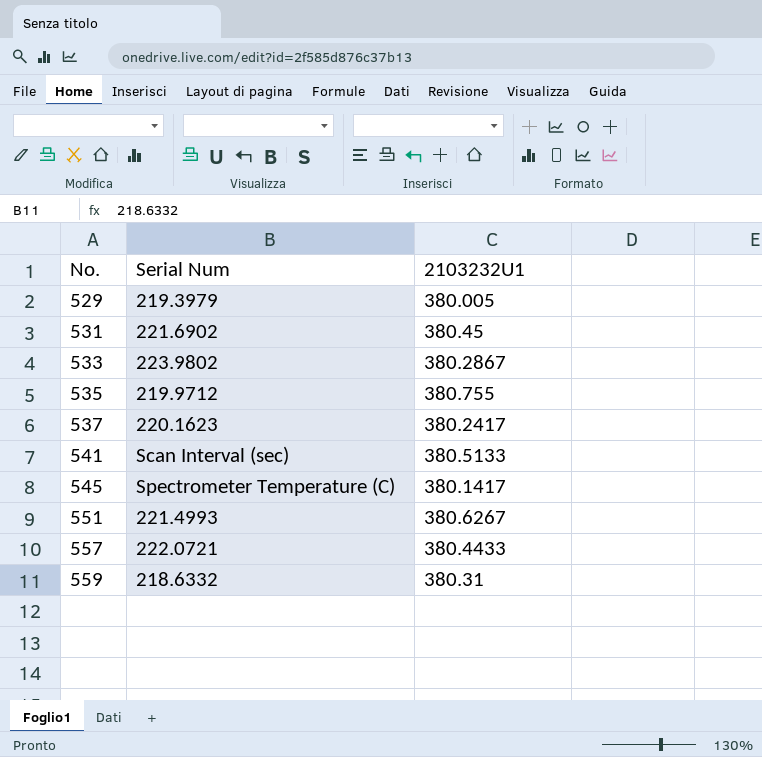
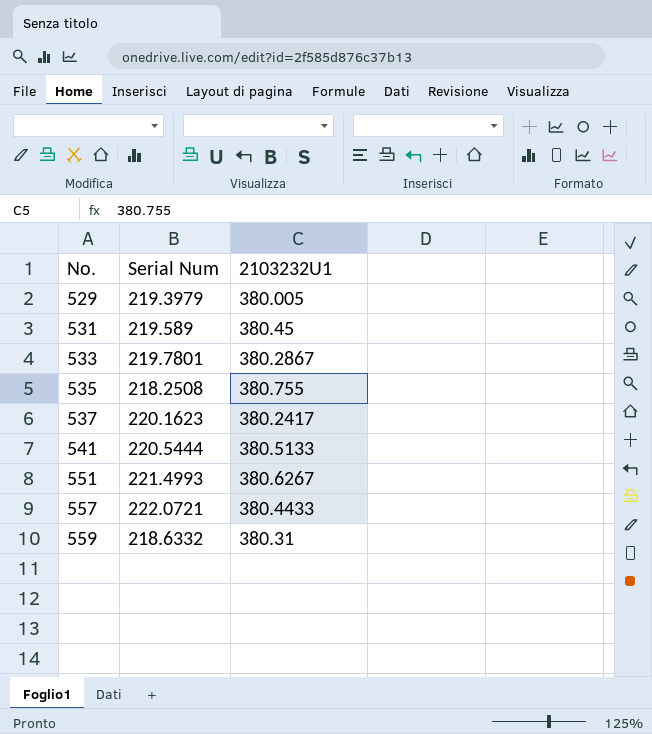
row 545: Spectrometer Temperature (C) | 380.1417 -> none
531 | Serial Num: 221.6902 -> 219.589
533 | Serial Num: 223.9802 -> 219.7801
535 | Serial Num: 219.9712 -> 218.2508
541 | Serial Num: Scan Interval (sec) -> 220.5444

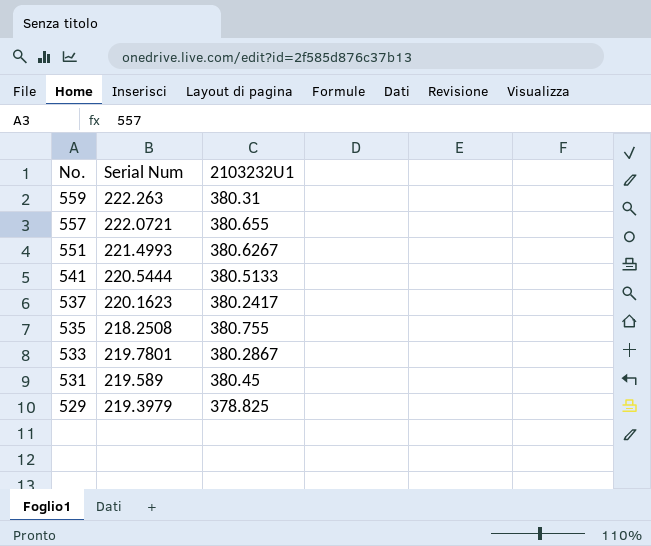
row order: No. ascending -> No. descending
559 | Serial Num: 218.6332 -> 222.263
557 | 2103232U1: 380.4433 -> 380.655
529 | 2103232U1: 380.005 -> 378.825

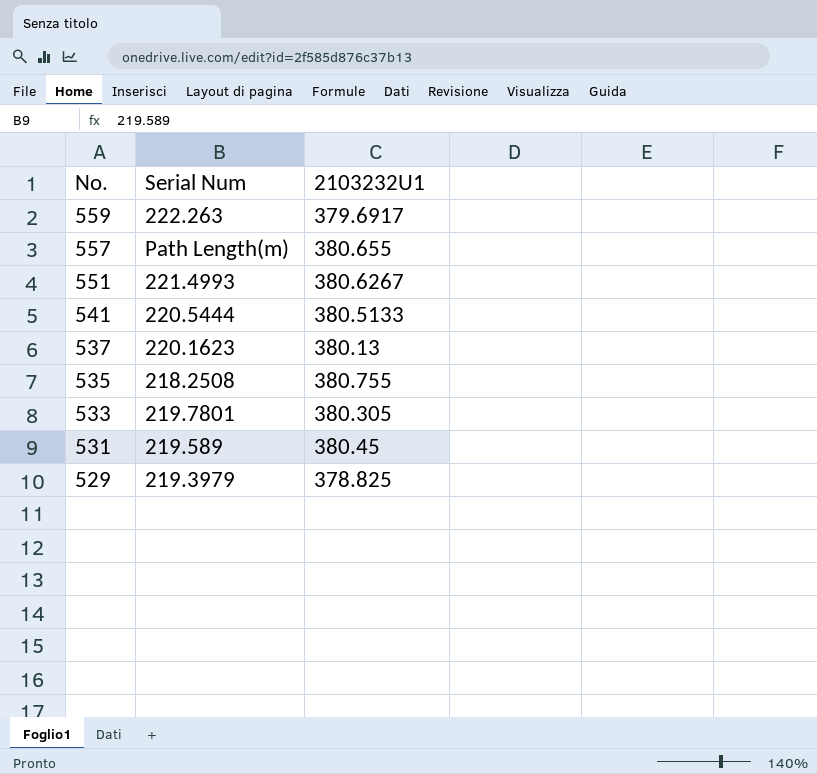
559 | 2103232U1: 380.31 -> 379.6917
557 | Serial Num: 222.0721 -> Path Length(m)
537 | 2103232U1: 380.2417 -> 380.13
533 | 2103232U1: 380.2867 -> 380.305

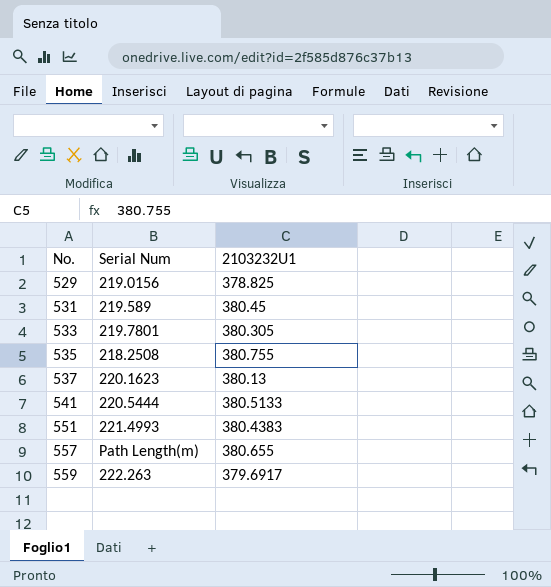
row order: No. descending -> No. ascending
529 | Serial Num: 219.3979 -> 219.0156
551 | 2103232U1: 380.6267 -> 380.4383

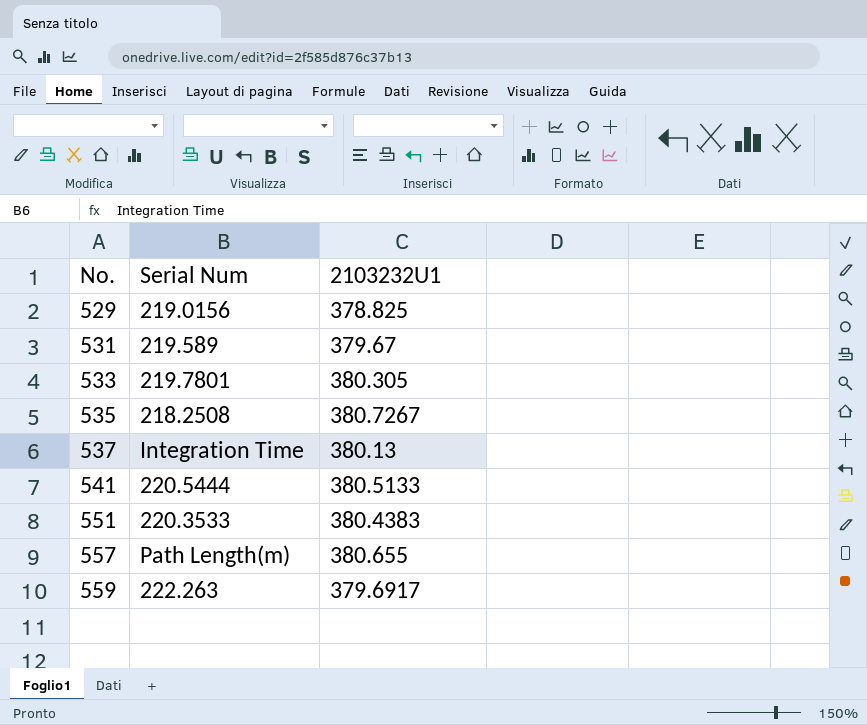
531 | 2103232U1: 380.45 -> 379.67
535 | 2103232U1: 380.755 -> 380.7267
537 | Serial Num: 220.1623 -> Integration Time
551 | Serial Num: 221.4993 -> 220.3533

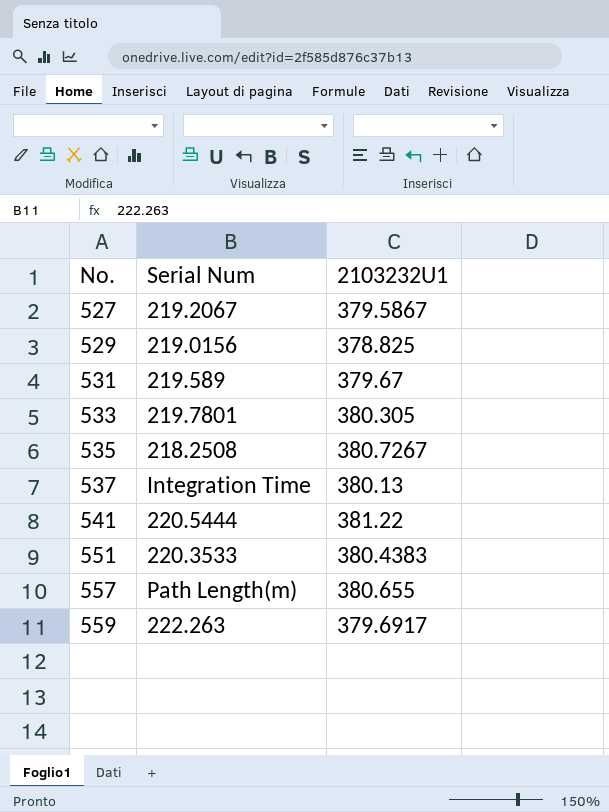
row 527: none -> 219.2067 | 379.5867
541 | 2103232U1: 380.5133 -> 381.22

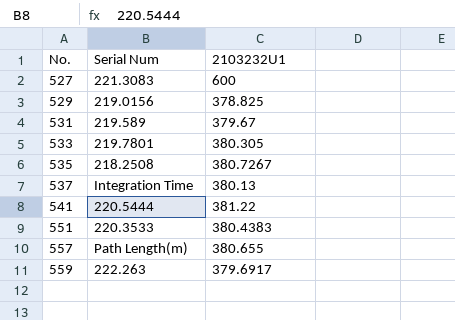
527 | Serial Num: 219.2067 -> 221.3083
527 | 2103232U1: 379.5867 -> 600

